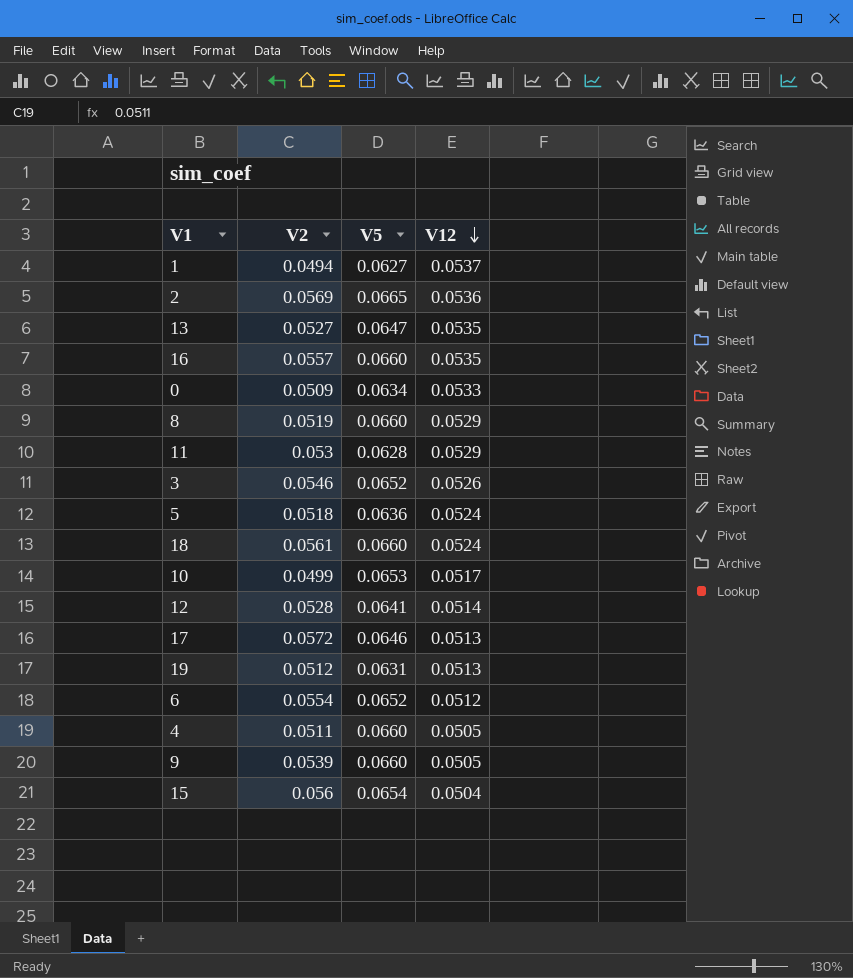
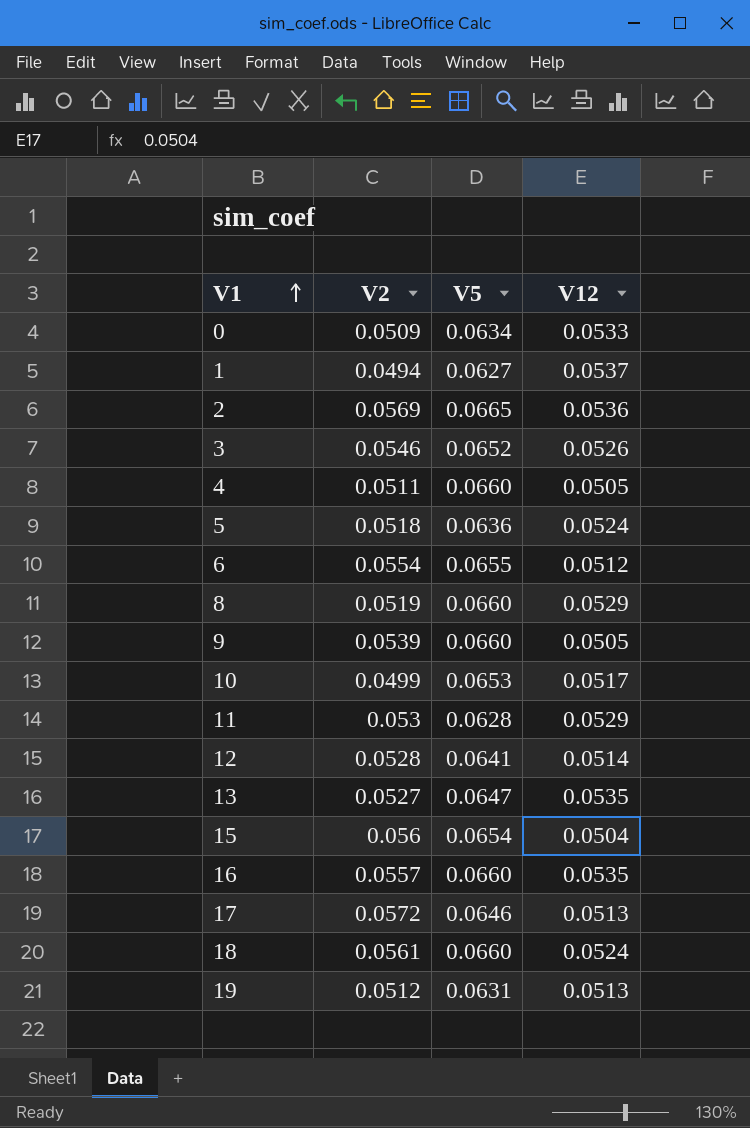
row order: V12 descending -> V1 ascending
6 | V5: 0.0652 -> 0.0655

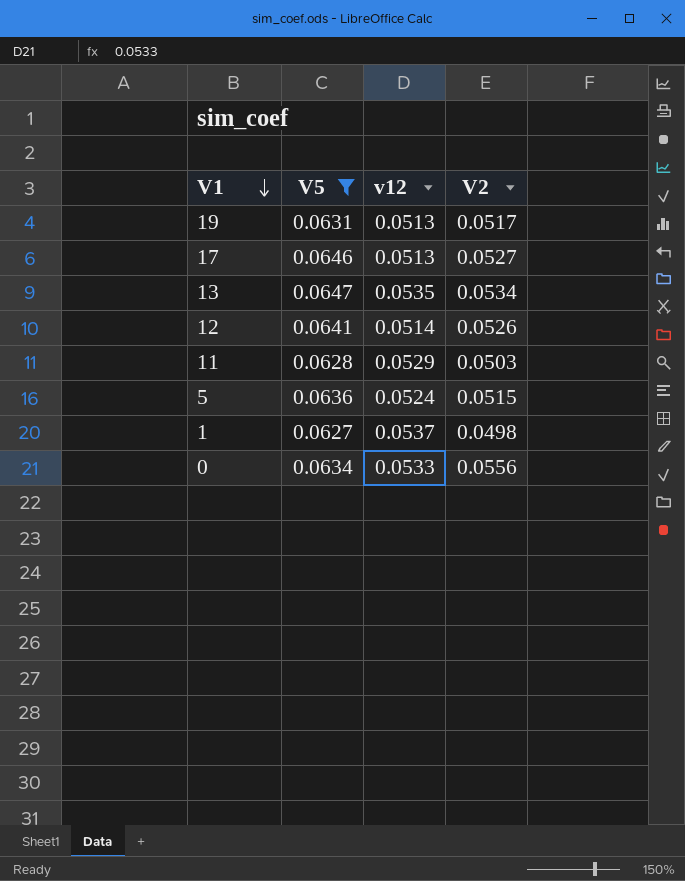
filter: none -> V5 <= 0.0647
row order: V1 ascending -> V1 descending
column name: V12 -> v12
column V2 | position: 2 -> 4
19 | V2: 0.0512 -> 0.0517
17 | V2: 0.0572 -> 0.0527
13 | V2: 0.0527 -> 0.0534
12 | V2: 0.0528 -> 0.0526
11 | V2: 0.053 -> 0.0503
5 | V2: 0.0518 -> 0.0515
1 | V2: 0.0494 -> 0.0498
0 | V2: 0.0509 -> 0.0556

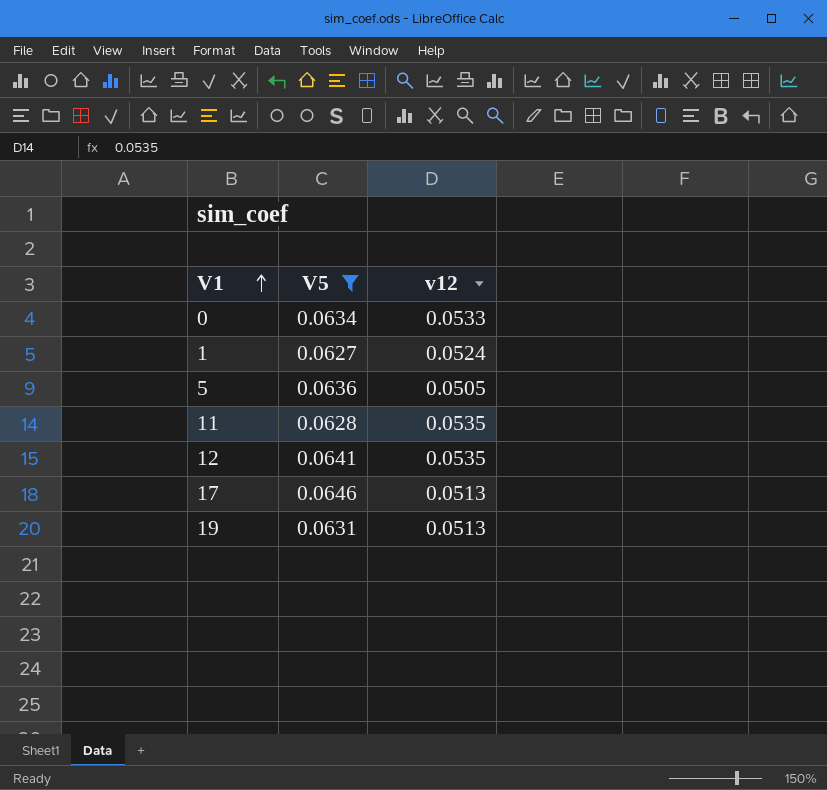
row order: V1 descending -> V1 ascending
column V2 | position: 4 -> none
row 13: 0.0647 | 0.0535 | 0.0534 -> none
1 | v12: 0.0537 -> 0.0524
5 | v12: 0.0524 -> 0.0505
11 | v12: 0.0529 -> 0.0535
12 | v12: 0.0514 -> 0.0535

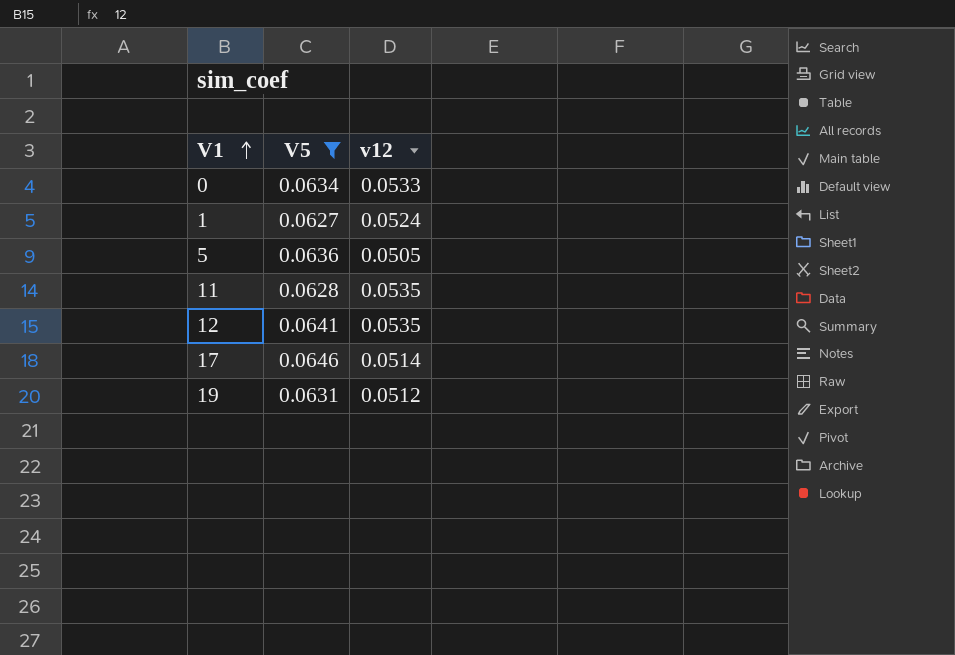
17 | v12: 0.0513 -> 0.0514
19 | v12: 0.0513 -> 0.0512

